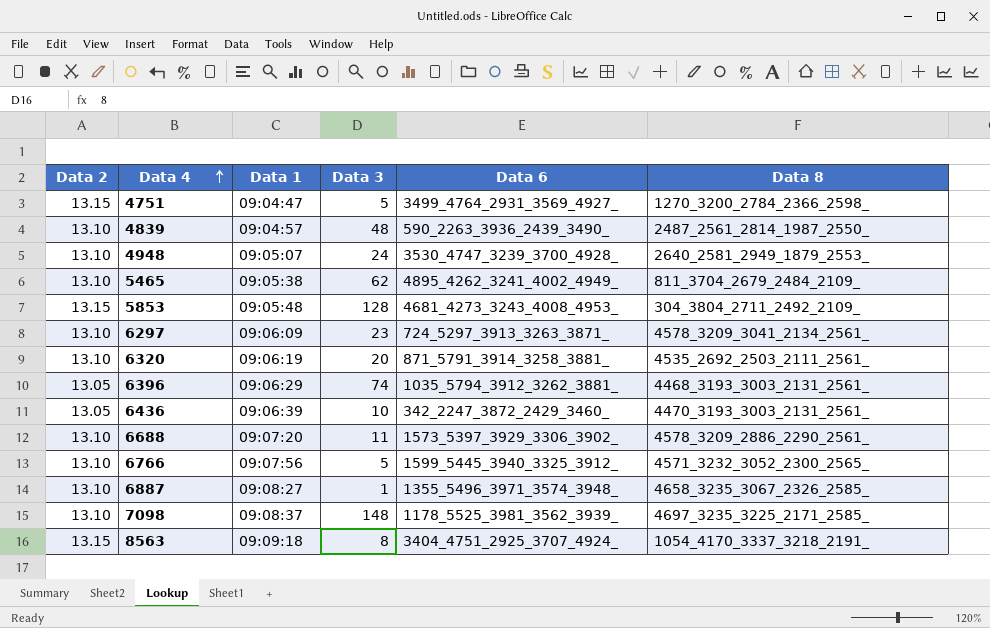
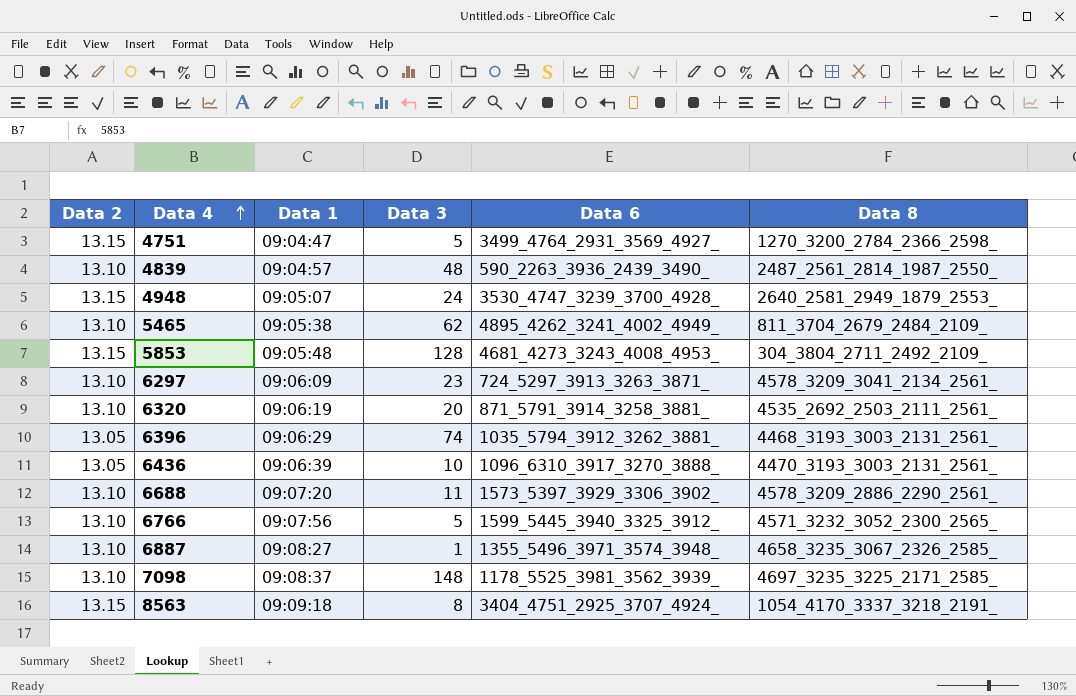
4948 | Data 2: 13.10 -> 13.15
6436 | Data 6: 342_2247_3872_2429_3460_ -> 1096_6310_3917_3270_3888_

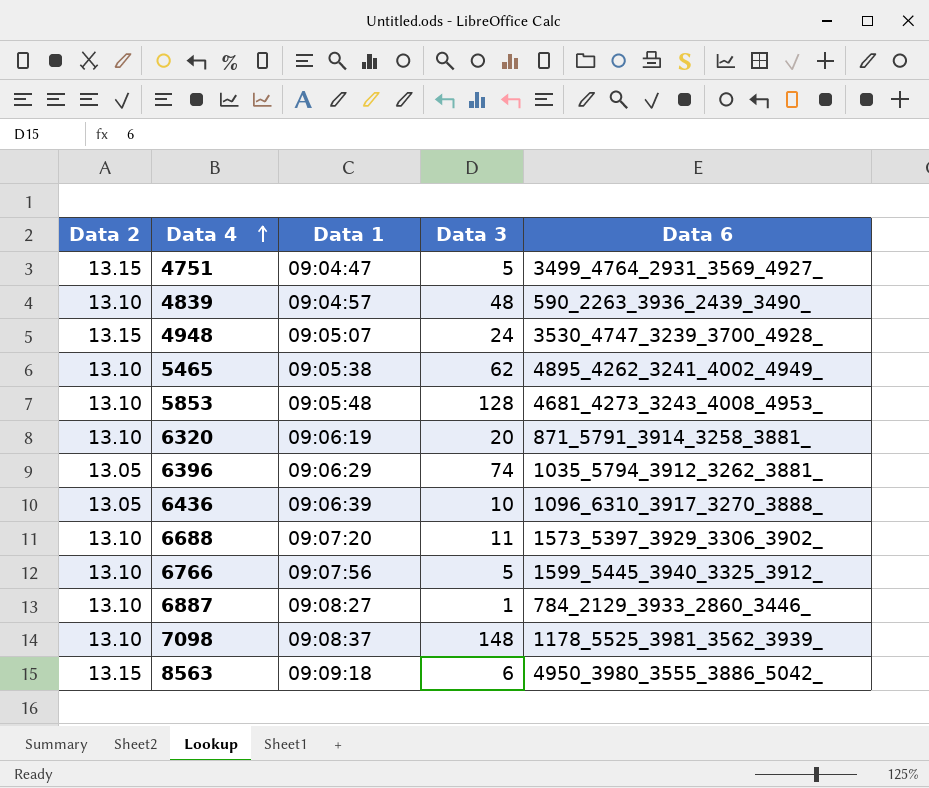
column Data 8 | position: 6 -> none
row 6297: 13.10 | 09:06:09 | 23 | 724_5297_3913_3263_3871_ | 4578_3209_3041_2134_2561_ -> none
5853 | Data 2: 13.15 -> 13.10
6887 | Data 6: 1355_5496_3971_3574_3948_ -> 784_2129_3933_2860_3446_
8563 | Data 3: 8 -> 6
8563 | Data 6: 3404_4751_2925_3707_4924_ -> 4950_3980_3555_3886_5042_

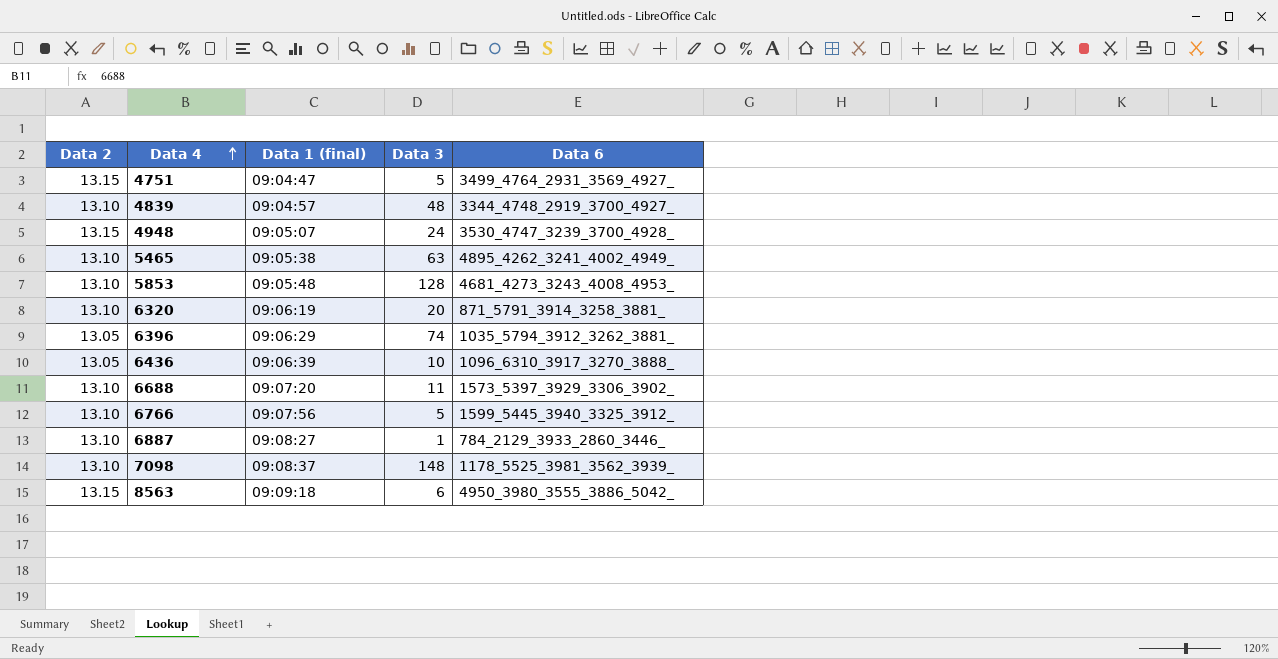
column name: Data 1 -> Data 1 (final)
4839 | Data 6: 590_2263_3936_2439_3490_ -> 3344_4748_2919_3700_4927_
5465 | Data 3: 62 -> 63

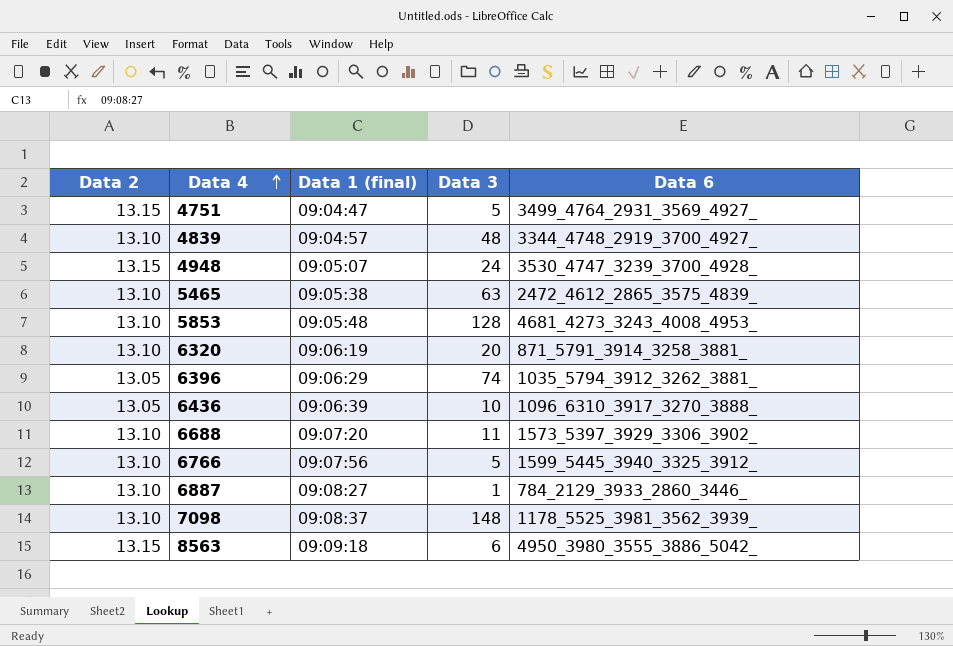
5465 | Data 6: 4895_4262_3241_4002_4949_ -> 2472_4612_2865_3575_4839_

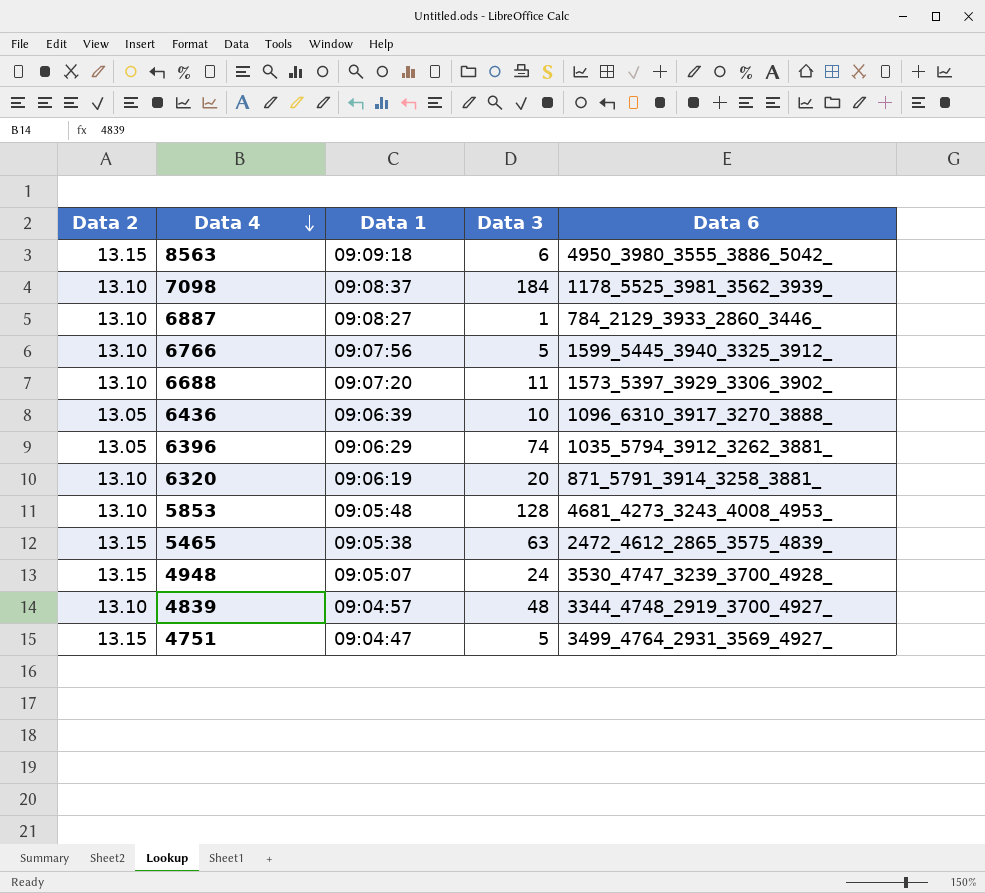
row order: Data 4 ascending -> Data 4 descending
column name: Data 1 (final) -> Data 1
7098 | Data 3: 148 -> 184
5465 | Data 2: 13.10 -> 13.15

